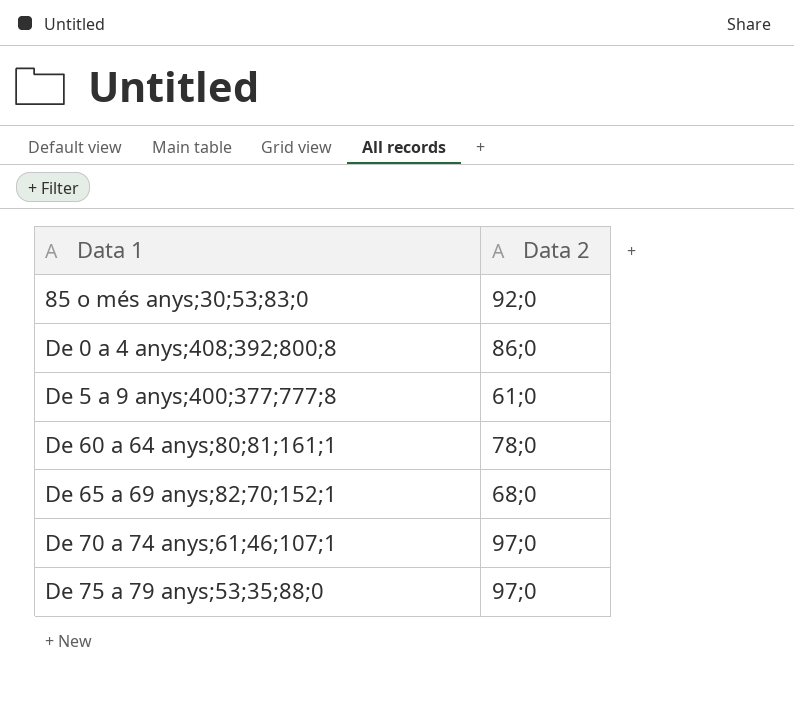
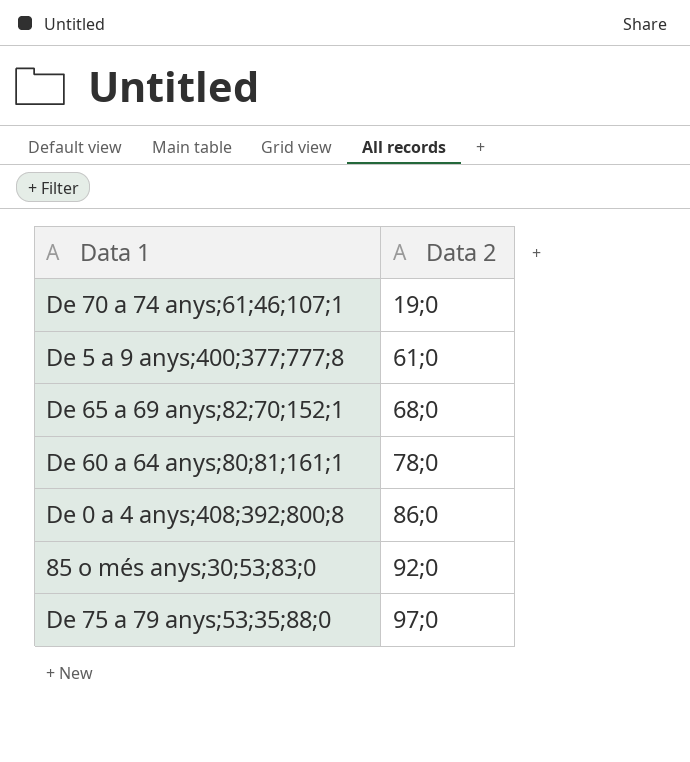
row order: Data 1 ascending -> Data 2 ascending
De 70 a 74 anys;61;46;107;1 | Data 2: 97;0 -> 19;0

